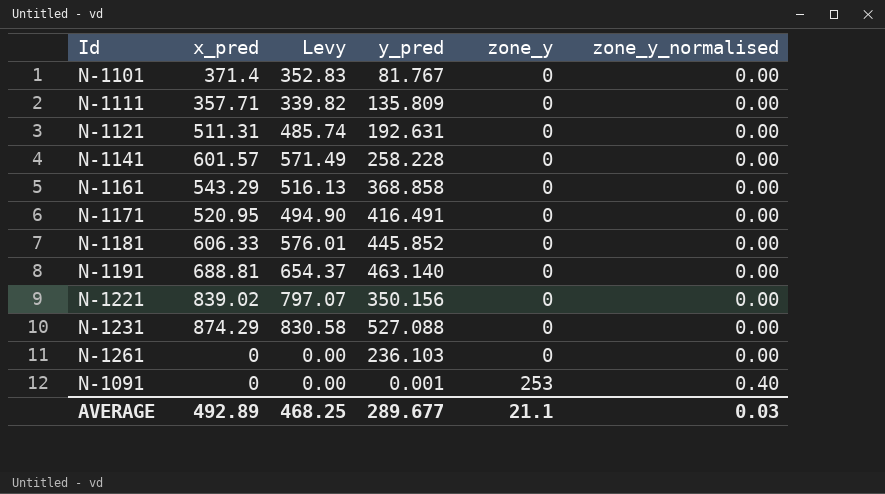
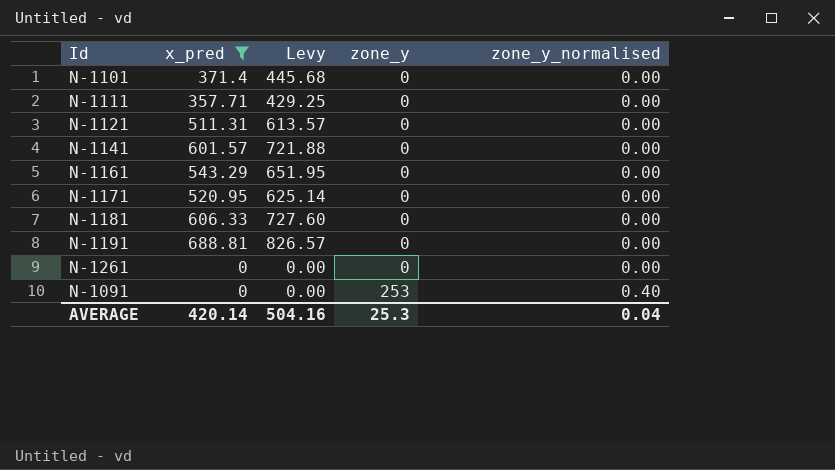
filter: none -> x_pred <= 688.81
column y_pred | position: 4 -> none
column Levy | formula: [x_pred] * 0.95 -> [x_pred] * 1.2
AVERAGE | x_pred: 492.89 -> 420.14
AVERAGE | Levy: 468.25 -> 504.16
AVERAGE | zone_y: 21.1 -> 25.3
AVERAGE | zone_y_normalised: 0.03 -> 0.04

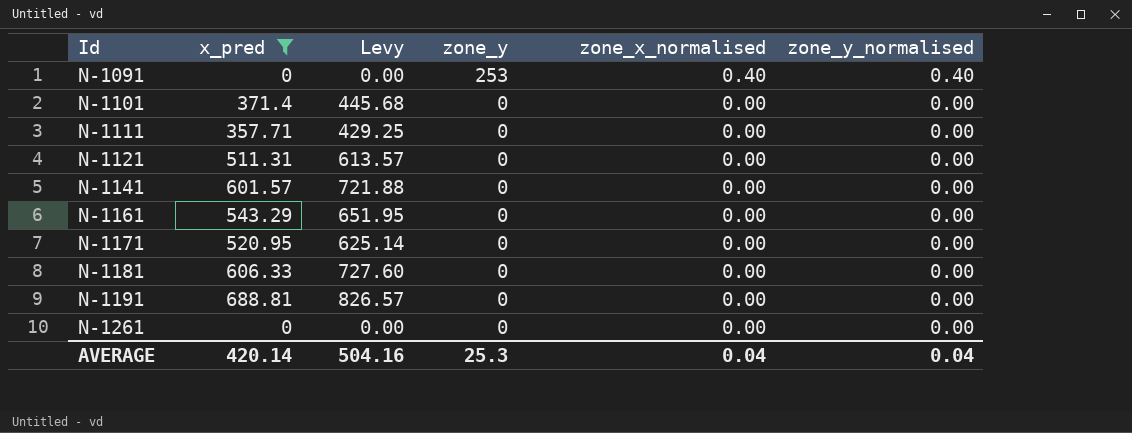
row order: zone_y ascending -> Id ascending
column zone_x_normalised | position: none -> 5

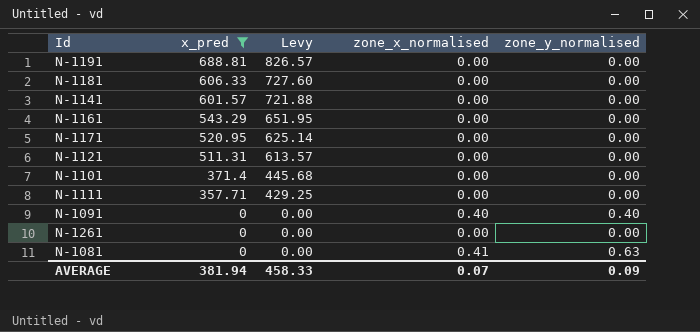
row order: Id ascending -> x_pred descending
column zone_y | position: 4 -> none
row N-1081: none -> 0 | 0.00 | 0.41 | 0.63
AVERAGE | x_pred: 420.14 -> 381.94
AVERAGE | Levy: 504.16 -> 458.33
AVERAGE | zone_x_normalised: 0.04 -> 0.07
AVERAGE | zone_y_normalised: 0.04 -> 0.09

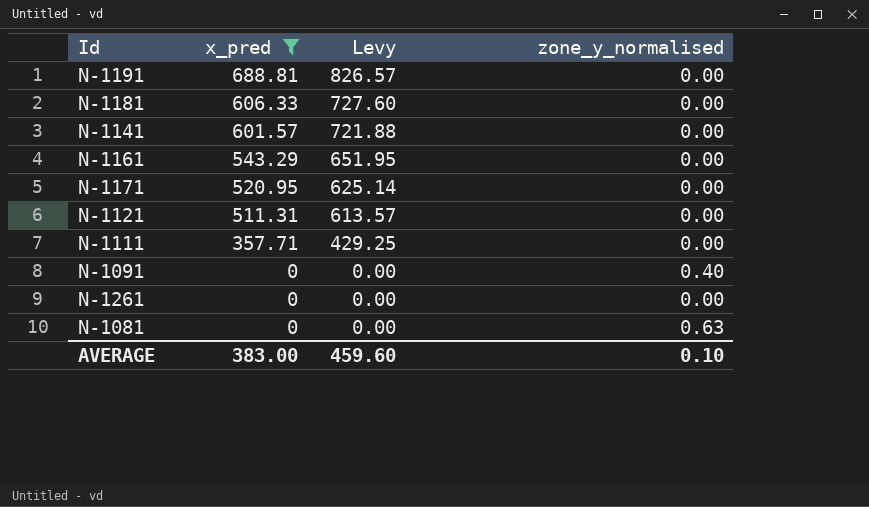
column zone_x_normalised | position: 4 -> none
row N-1101: 371.4 | 445.68 | 0.00 | 0.00 -> none
AVERAGE | x_pred: 381.94 -> 383.00
AVERAGE | Levy: 458.33 -> 459.60
AVERAGE | zone_y_normalised: 0.09 -> 0.10

